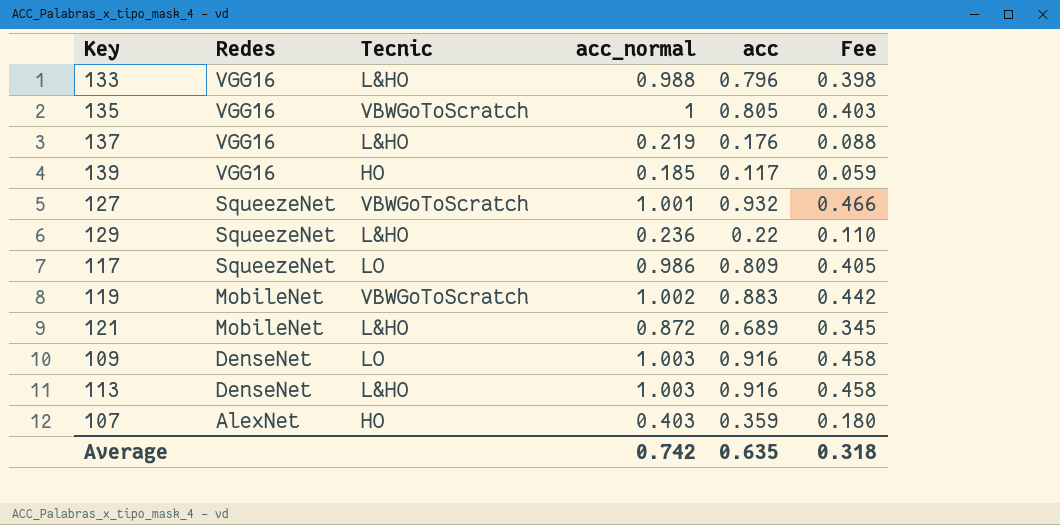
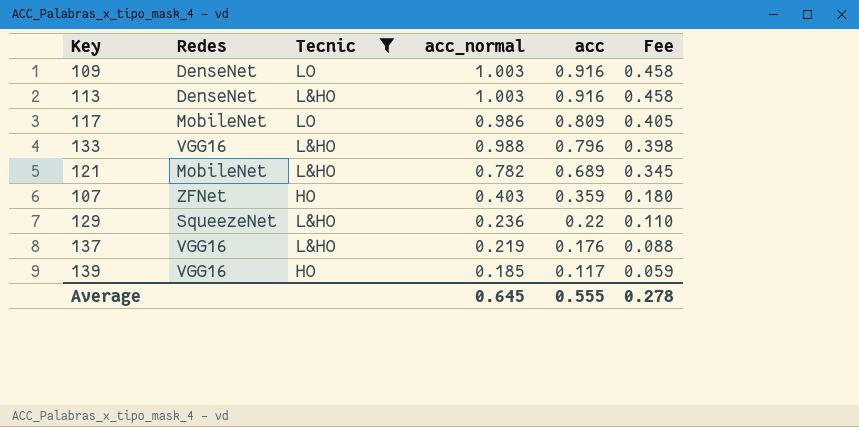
filter: none -> Tecnic != VBWGoToScratch
row order: Redes descending -> acc descending
117 | Redes: SqueezeNet -> MobileNet
121 | acc_normal: 0.872 -> 0.782
107 | Redes: AlexNet -> ZFNet
Average | acc_normal: 0.742 -> 0.645
Average | acc: 0.635 -> 0.555
Average | Fee: 0.318 -> 0.278

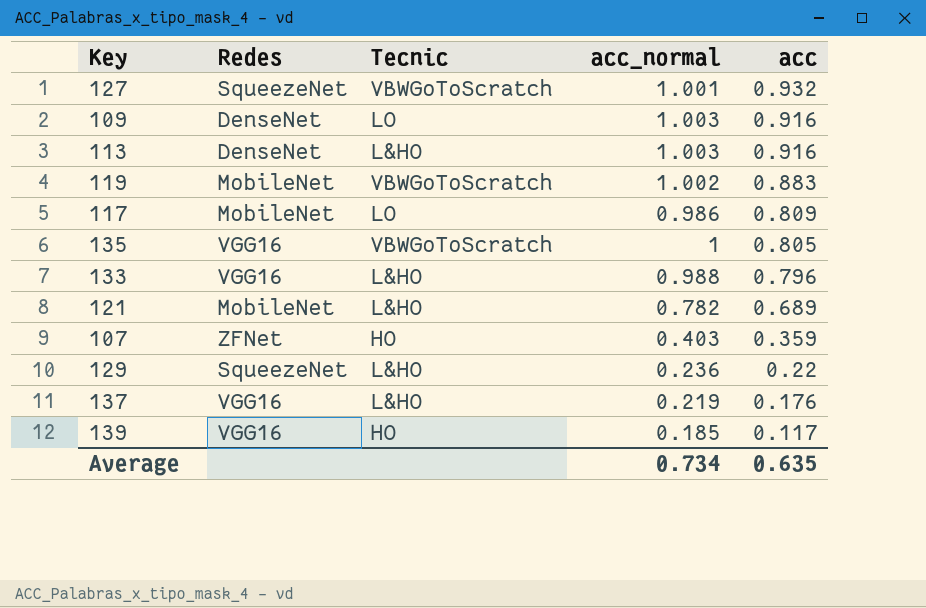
filter: Tecnic != VBWGoToScratch -> none
column Fee | formula: [acc] * 0.5 -> none
Average | acc_normal: 0.645 -> 0.734
Average | acc: 0.555 -> 0.635

